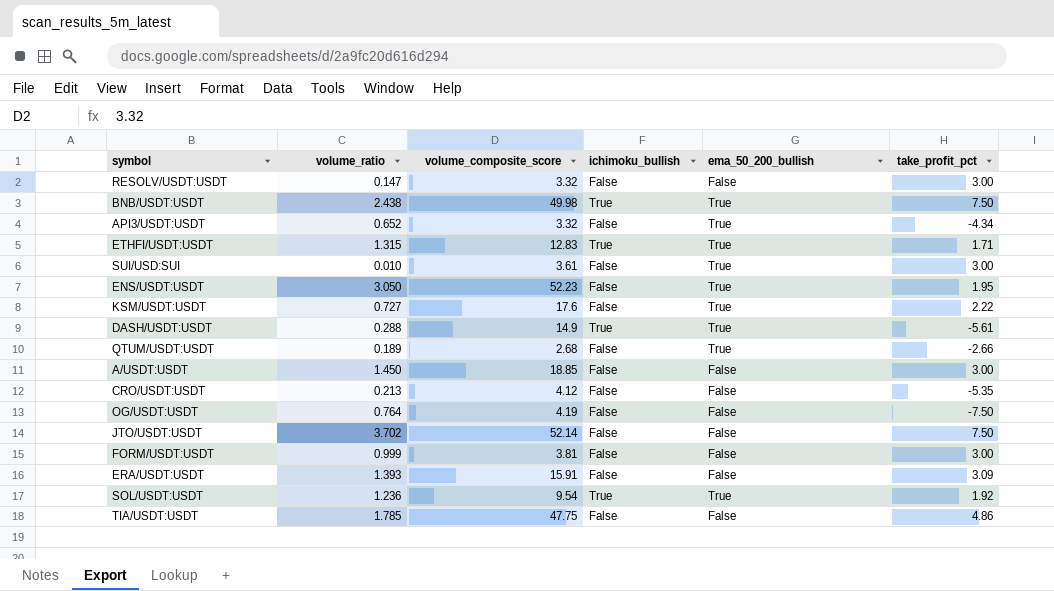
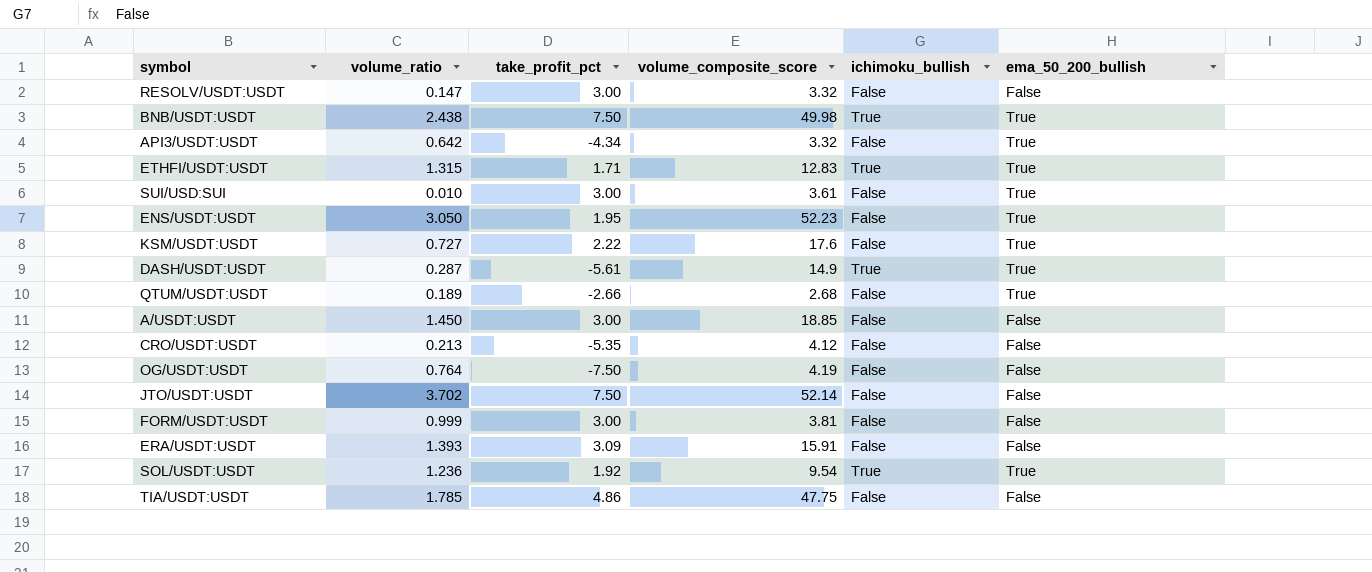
column take_profit_pct | position: 6 -> 3
API3/USDT:USDT | volume_ratio: 0.652 -> 0.642
DASH/USDT:USDT | volume_ratio: 0.288 -> 0.287

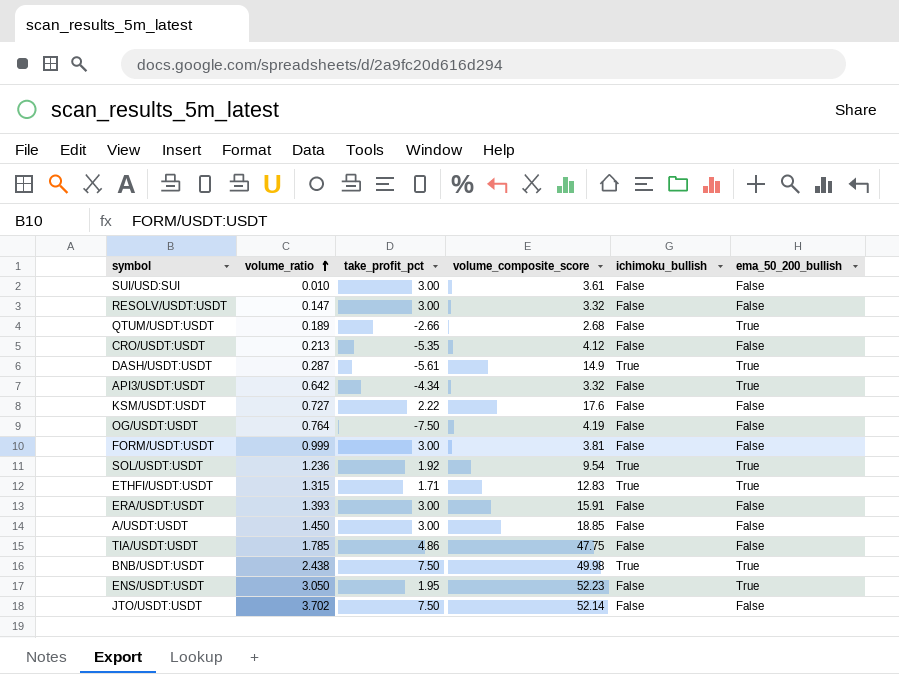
row order: none -> volume_ratio ascending
SUI/USD:SUI | ema_50_200_bullish: True -> False
KSM/USDT:USDT | ema_50_200_bullish: True -> False
ERA/USDT:USDT | take_profit_pct: 3.09 -> 3.00

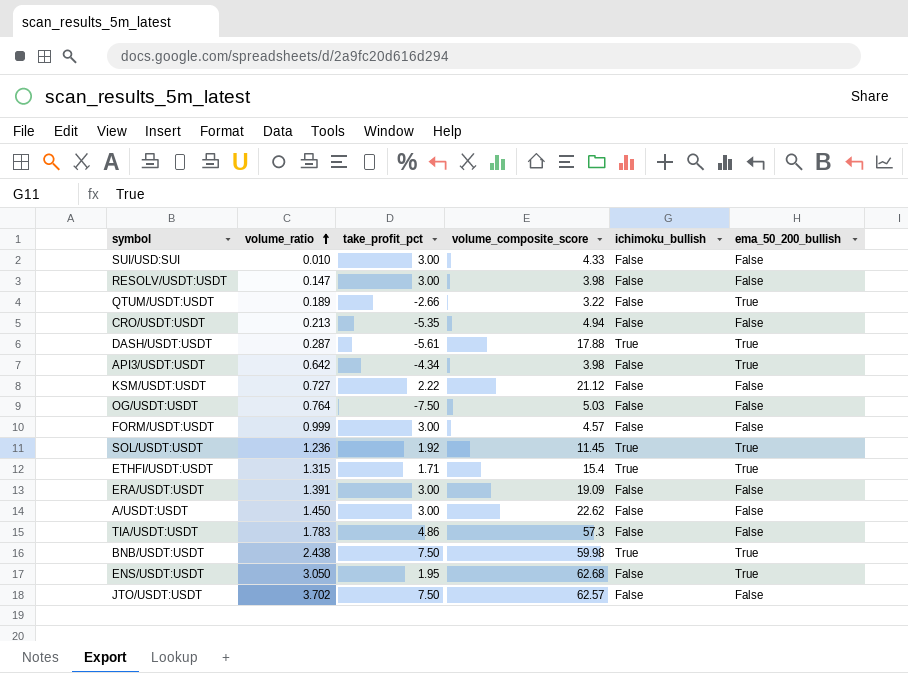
SUI/USD:SUI | volume_composite_score: 3.61 -> 4.33
RESOLV/USDT:USDT | volume_composite_score: 3.32 -> 3.98
QTUM/USDT:USDT | volume_composite_score: 2.68 -> 3.22
CRO/USDT:USDT | volume_composite_score: 4.12 -> 4.94
DASH/USDT:USDT | volume_composite_score: 14.9 -> 17.88
API3/USDT:USDT | volume_composite_score: 3.32 -> 3.98
KSM/USDT:USDT | volume_composite_score: 17.6 -> 21.12
OG/USDT:USDT | volume_composite_score: 4.19 -> 5.03
FORM/USDT:USDT | volume_composite_score: 3.81 -> 4.57
SOL/USDT:USDT | volume_composite_score: 9.54 -> 11.45
ETHFI/USDT:USDT | volume_composite_score: 12.83 -> 15.4
ERA/USDT:USDT | volume_ratio: 1.393 -> 1.391
ERA/USDT:USDT | volume_composite_score: 15.91 -> 19.09
A/USDT:USDT | volume_composite_score: 18.85 -> 22.62
TIA/USDT:USDT | volume_ratio: 1.785 -> 1.783
TIA/USDT:USDT | volume_composite_score: 47.75 -> 57.3
BNB/USDT:USDT | volume_composite_score: 49.98 -> 59.98
ENS/USDT:USDT | volume_composite_score: 52.23 -> 62.68
JTO/USDT:USDT | volume_composite_score: 52.14 -> 62.57

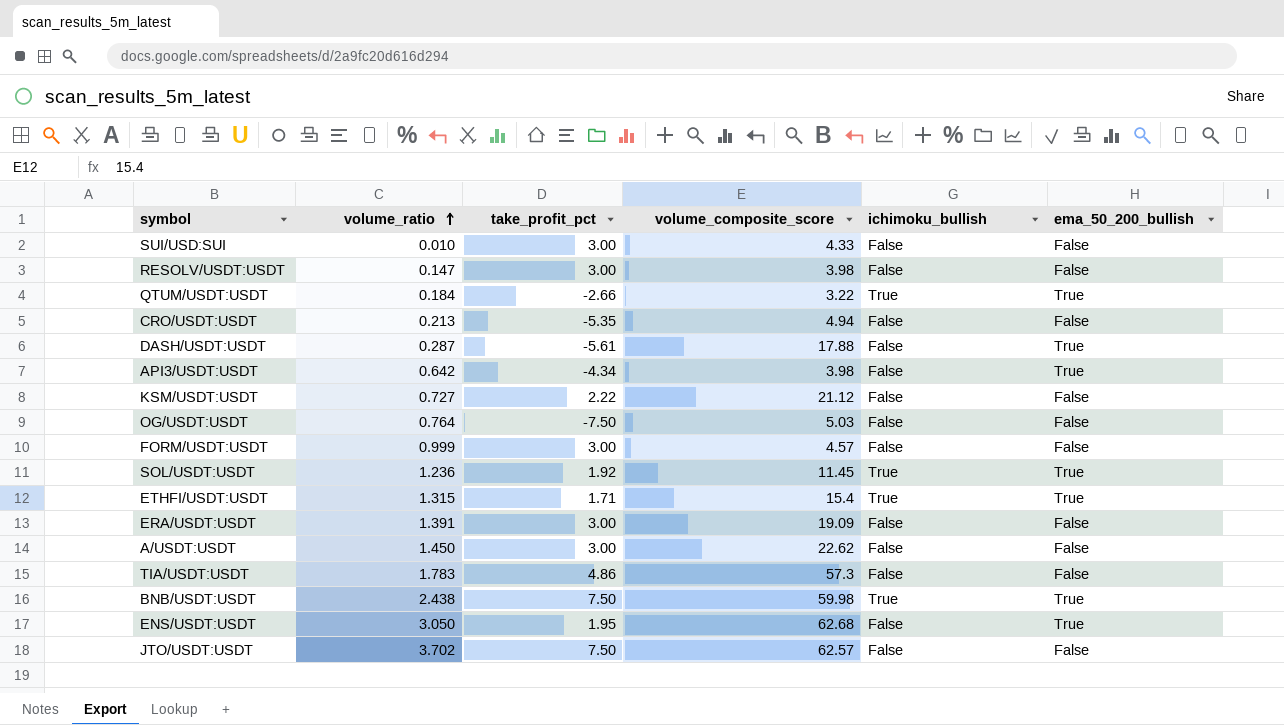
QTUM/USDT:USDT | volume_ratio: 0.189 -> 0.184
QTUM/USDT:USDT | ichimoku_bullish: False -> True
DASH/USDT:USDT | ichimoku_bullish: True -> False

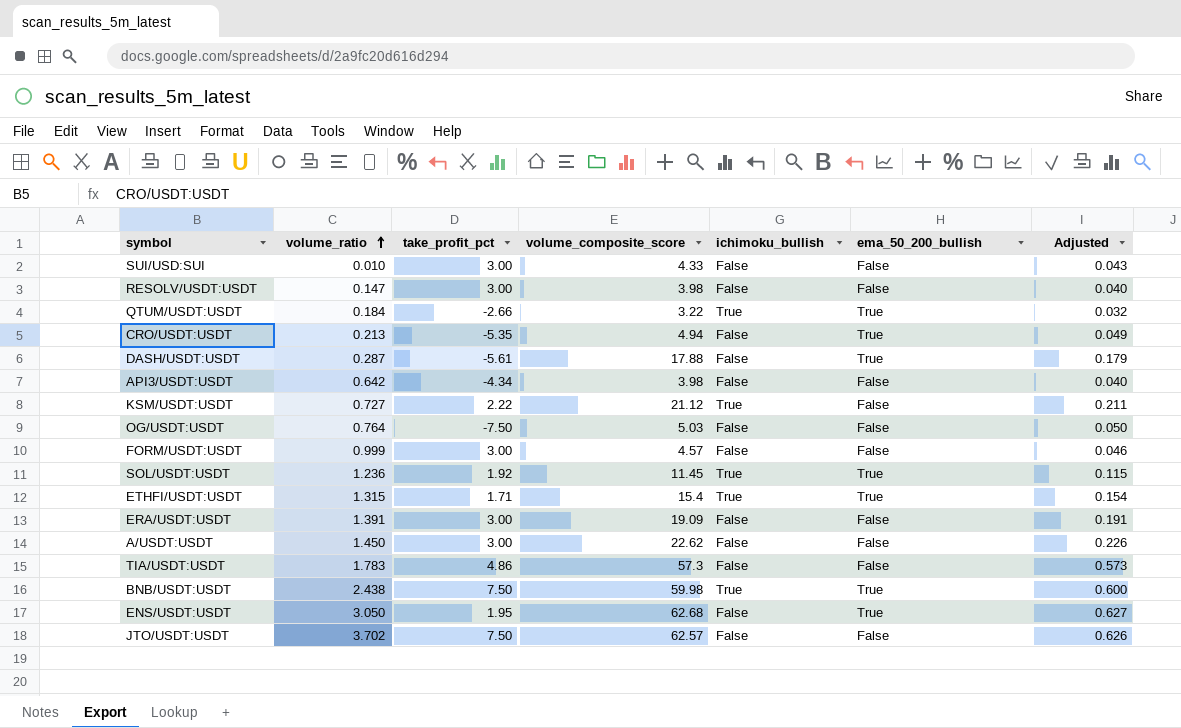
column Adjusted | formula: none -> [volume_composite_score] * 0.01
CRO/USDT:USDT | ema_50_200_bullish: False -> True
API3/USDT:USDT | ema_50_200_bullish: True -> False
KSM/USDT:USDT | ichimoku_bullish: False -> True

